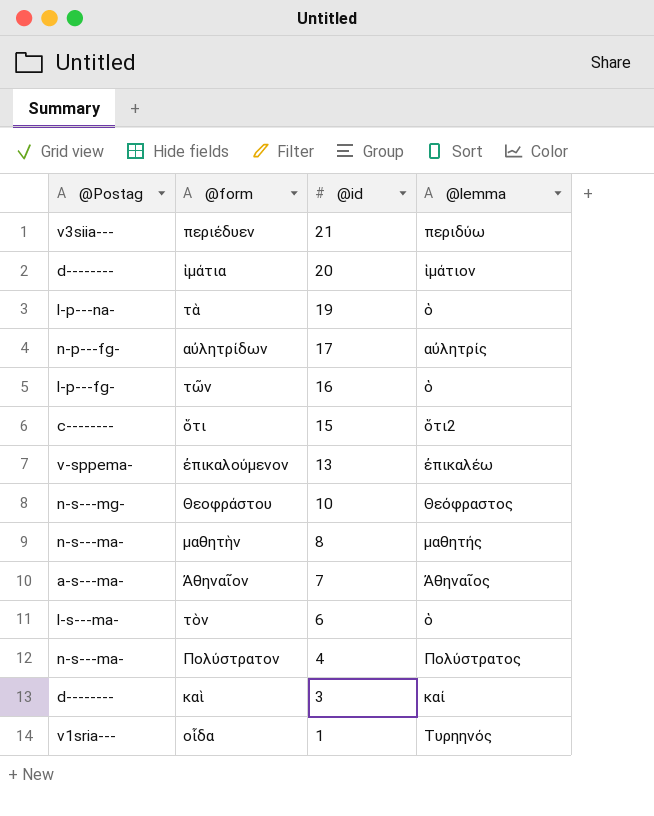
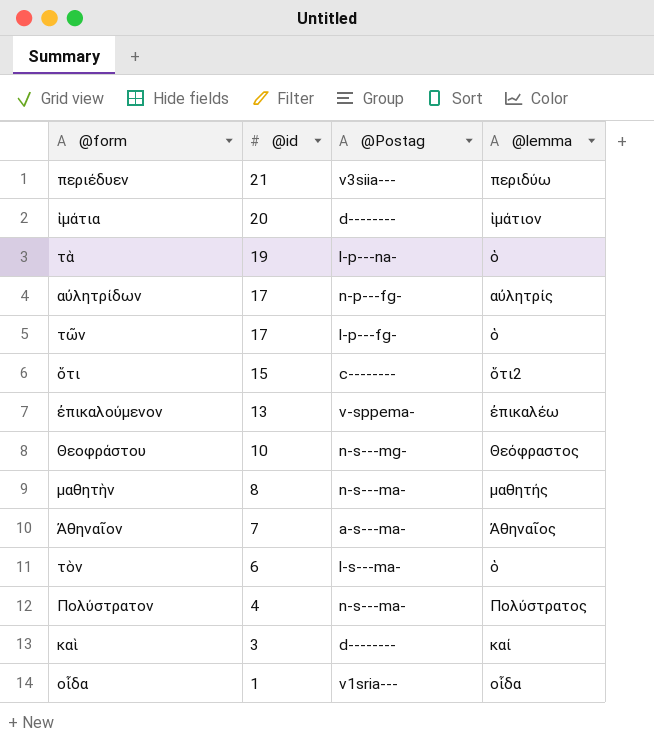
column @Postag | position: 1 -> 3
τῶν | @id: 16 -> 17
οἶδα | @lemma: Τυρηηνός -> οἶδα

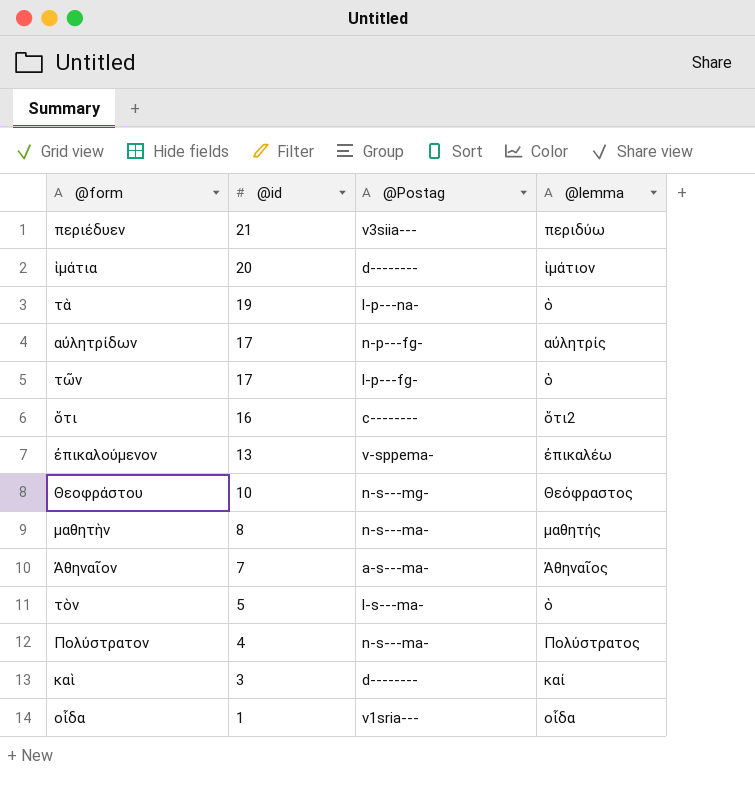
ὅτι | @id: 15 -> 16
τὸν | @id: 6 -> 5

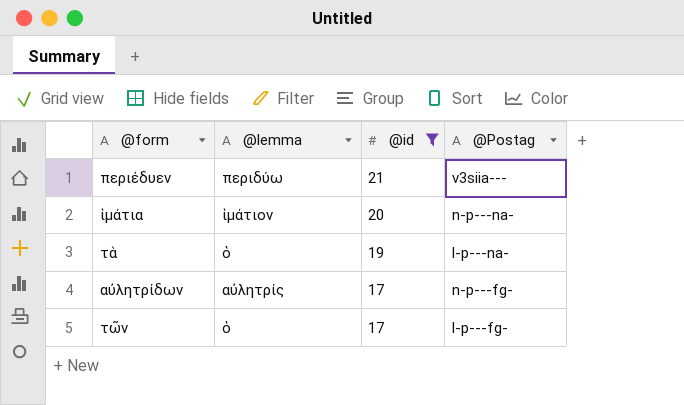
filter: none -> @id >= 17
column @lemma | position: 4 -> 2
ἱμάτια | @Postag: d-------- -> n-p---na-

